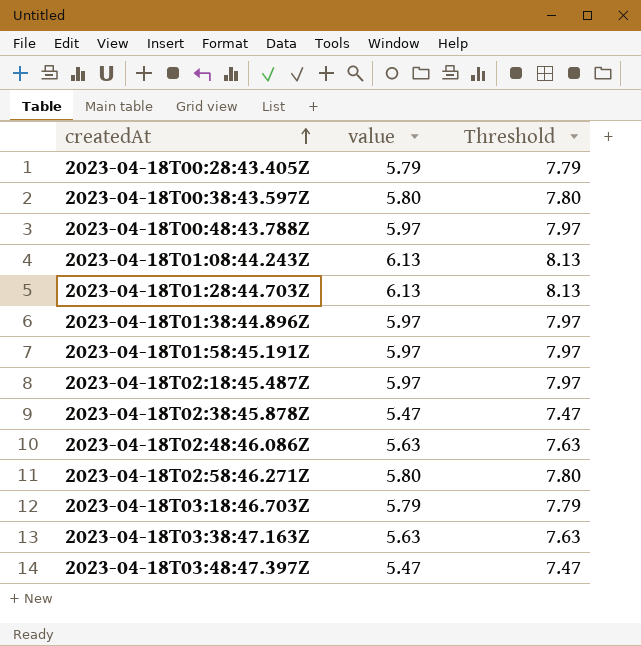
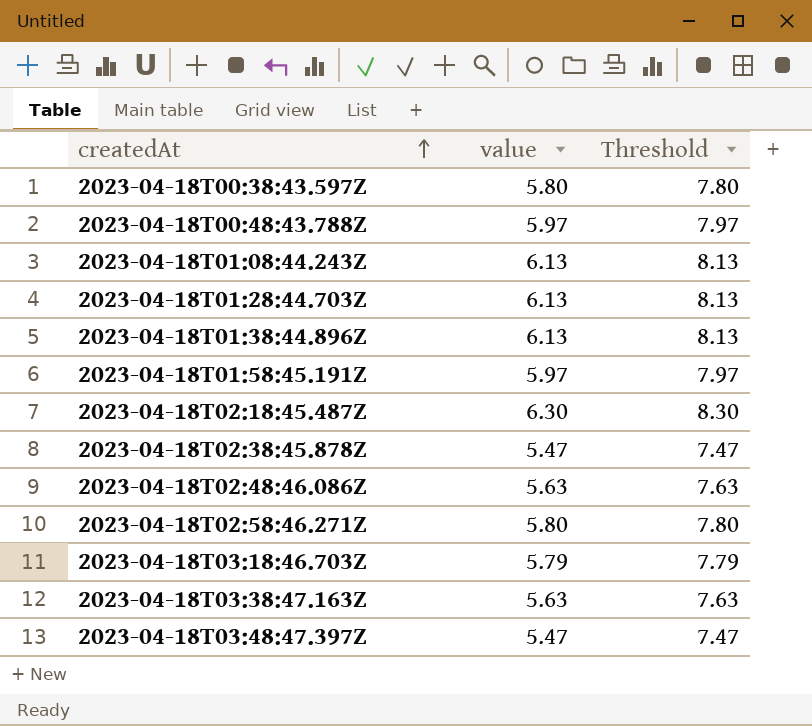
row 2023-04-18T00:28:43.405Z: 5.79 | 7.79 -> none
2023-04-18T01:38:44.896Z | value: 5.97 -> 6.13
2023-04-18T01:38:44.896Z | Threshold: 7.97 -> 8.13
2023-04-18T02:18:45.487Z | value: 5.97 -> 6.30
2023-04-18T02:18:45.487Z | Threshold: 7.97 -> 8.30

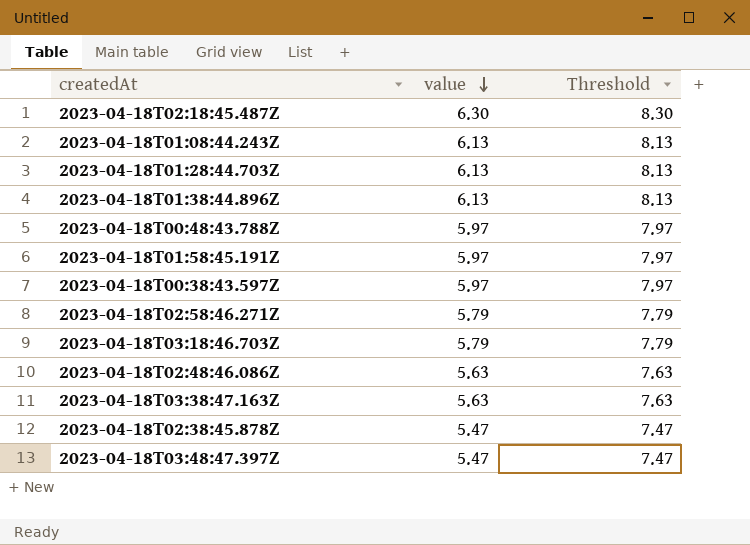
row order: createdAt ascending -> value descending
2023-04-18T00:38:43.597Z | value: 5.80 -> 5.97
2023-04-18T00:38:43.597Z | Threshold: 7.80 -> 7.97
2023-04-18T02:58:46.271Z | value: 5.80 -> 5.79
2023-04-18T02:58:46.271Z | Threshold: 7.80 -> 7.79

